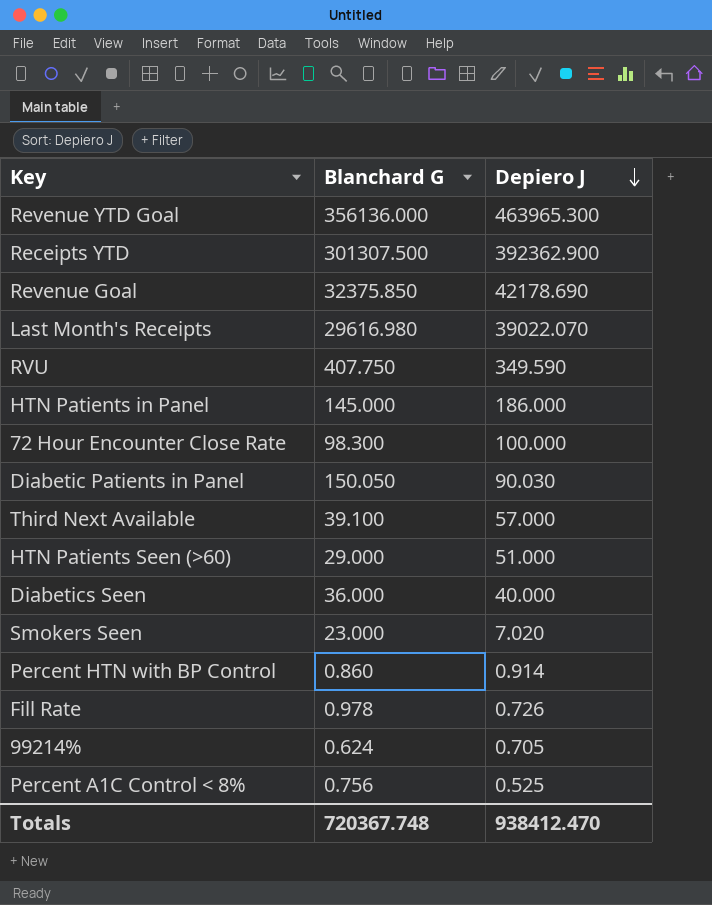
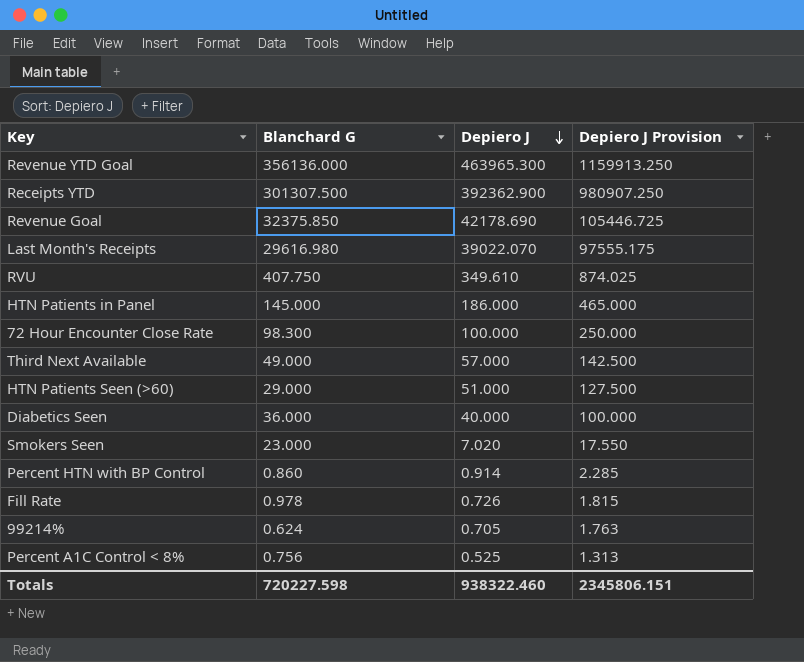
column Depiero J Provision | formula: none -> [Depiero J] * 2.5
row Diabetic Patients in Panel: 150.050 | 90.030 -> none
RVU | Depiero J: 349.590 -> 349.610
Third Next Available | Blanchard G: 39.100 -> 49.000
Totals | Blanchard G: 720367.748 -> 720227.598
Totals | Depiero J: 938412.470 -> 938322.460

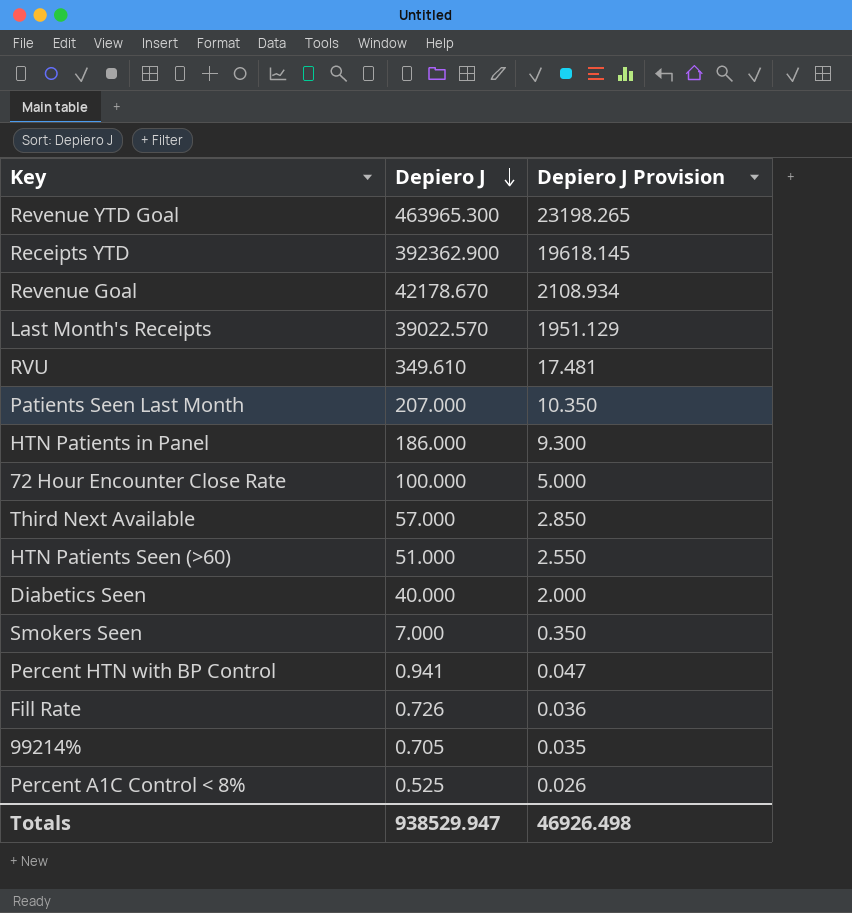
column Blanchard G | position: 2 -> none
column Depiero J Provision | formula: [Depiero J] * 2.5 -> [Depiero J] * 0.05
Revenue Goal | Depiero J: 42178.690 -> 42178.670
Last Month's Receipts | Depiero J: 39022.070 -> 39022.570
row Patients Seen Last Month: none -> 207.000 | 10.350
Smokers Seen | Depiero J: 7.020 -> 7.000
Percent HTN with BP Control | Depiero J: 0.914 -> 0.941
Totals | Depiero J: 938322.460 -> 938529.947
Totals | Depiero J Provision: 2345806.151 -> 46926.498

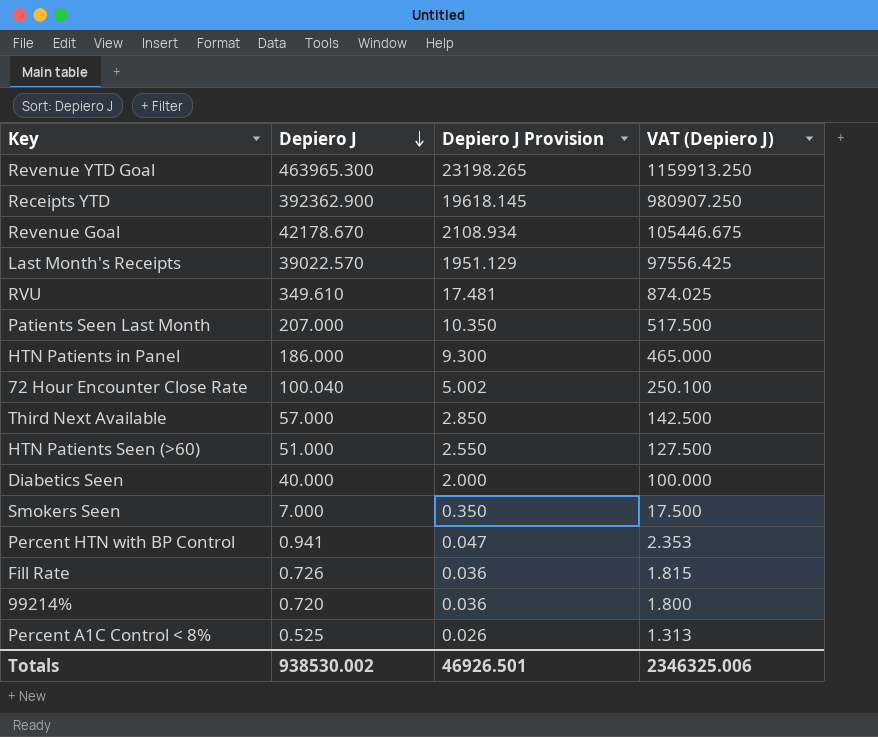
column VAT (Depiero J) | formula: none -> [Depiero J] * 2.5
72 Hour Encounter Close Rate | Depiero J: 100.000 -> 100.040
72 Hour Encounter Close Rate | Depiero J Provision: 5.000 -> 5.002
99214% | Depiero J: 0.705 -> 0.720
99214% | Depiero J Provision: 0.035 -> 0.036
Totals | Depiero J: 938529.947 -> 938530.002
Totals | Depiero J Provision: 46926.498 -> 46926.501

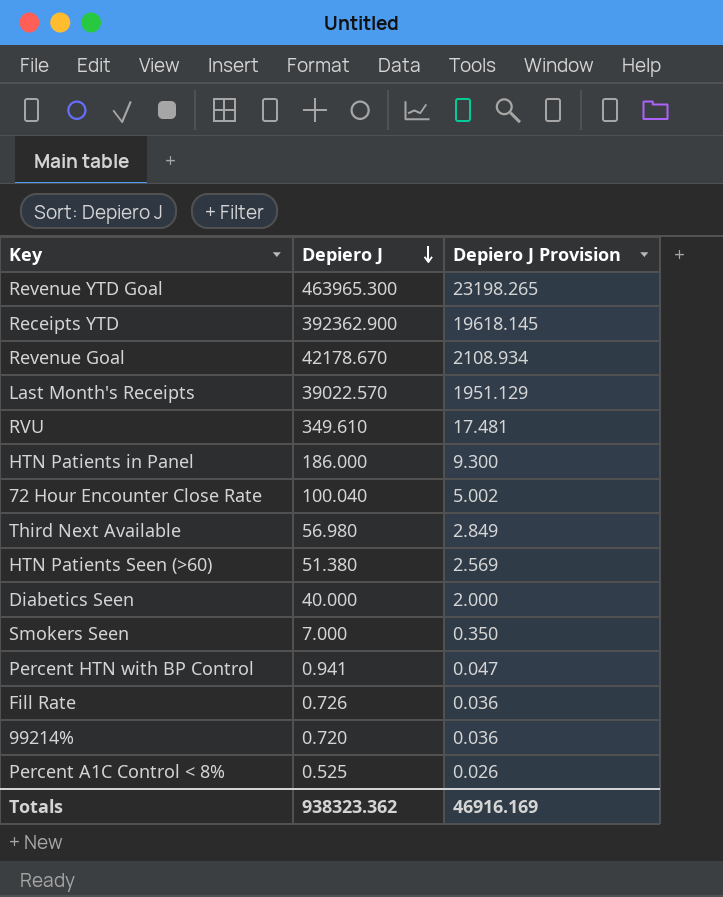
column VAT (Depiero J) | formula: [Depiero J] * 2.5 -> none
row Patients Seen Last Month: 207.000 | 10.350 | 517.500 -> none
Third Next Available | Depiero J: 57.000 -> 56.980
Third Next Available | Depiero J Provision: 2.850 -> 2.849
HTN Patients Seen (>60) | Depiero J: 51.000 -> 51.380
HTN Patients Seen (>60) | Depiero J Provision: 2.550 -> 2.569
Totals | Depiero J: 938530.002 -> 938323.362
Totals | Depiero J Provision: 46926.501 -> 46916.169

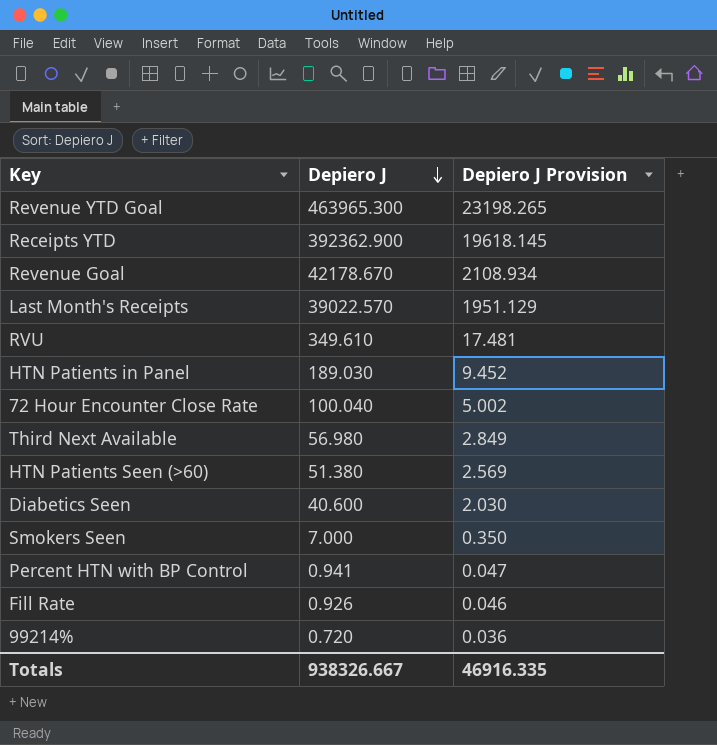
row Percent A1C Control < 8%: 0.525 | 0.026 -> none
HTN Patients in Panel | Depiero J: 186.000 -> 189.030
HTN Patients in Panel | Depiero J Provision: 9.300 -> 9.452
Diabetics Seen | Depiero J: 40.000 -> 40.600
Diabetics Seen | Depiero J Provision: 2.000 -> 2.030
Fill Rate | Depiero J: 0.726 -> 0.926
Fill Rate | Depiero J Provision: 0.036 -> 0.046
Totals | Depiero J: 938323.362 -> 938326.667
Totals | Depiero J Provision: 46916.169 -> 46916.335

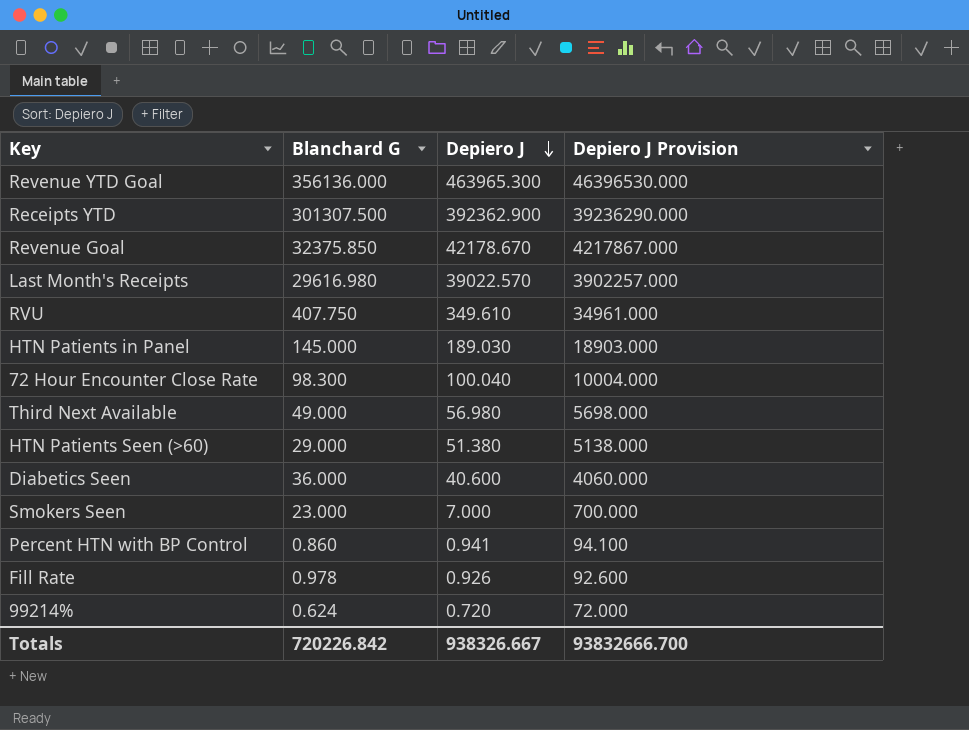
column Blanchard G | position: none -> 2
column Depiero J Provision | formula: [Depiero J] * 0.05 -> [Depiero J] * 100
Totals | Depiero J Provision: 46916.335 -> 93832666.700

